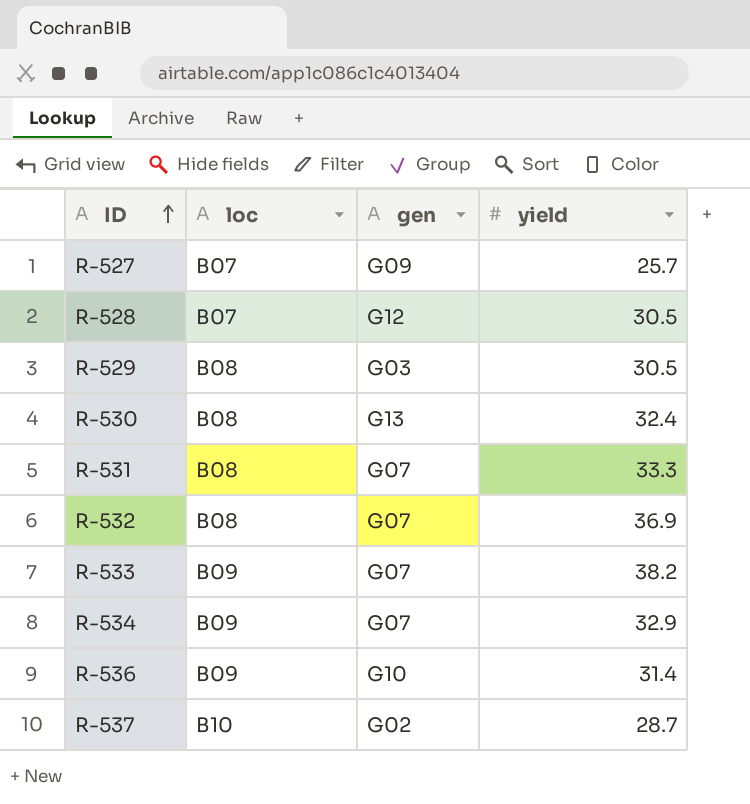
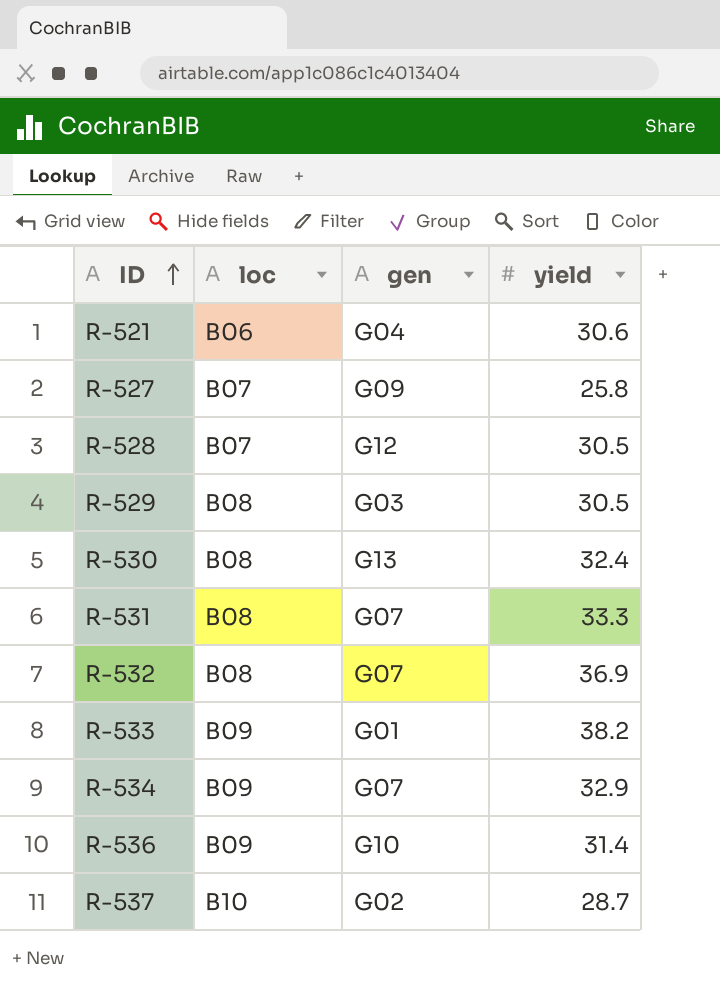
row R-521: none -> B06 | G04 | 30.6
R-527 | yield: 25.7 -> 25.8
R-533 | gen: G07 -> G01

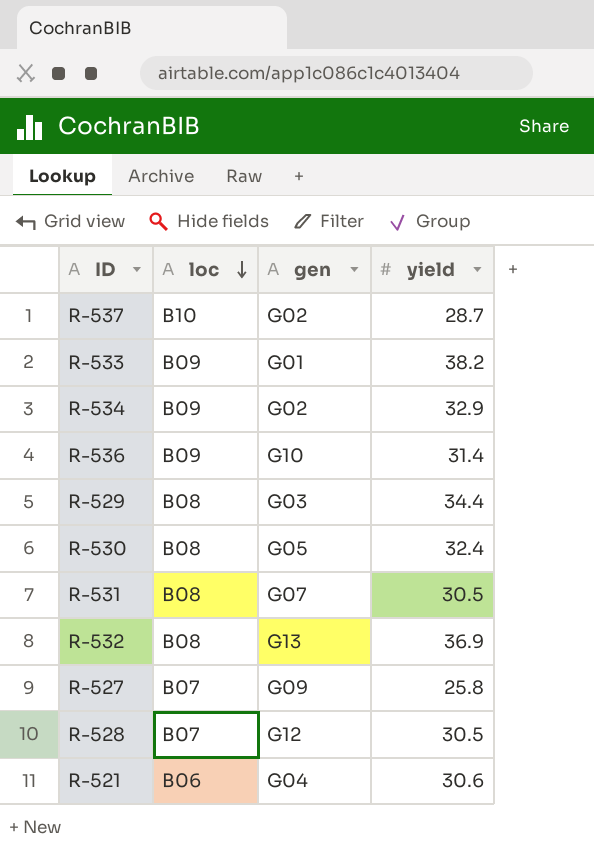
row order: ID ascending -> loc descending
R-534 | gen: G07 -> G02
R-529 | yield: 30.5 -> 34.4
R-530 | gen: G13 -> G05
R-531 | yield: 33.3 -> 30.5
R-532 | gen: G07 -> G13

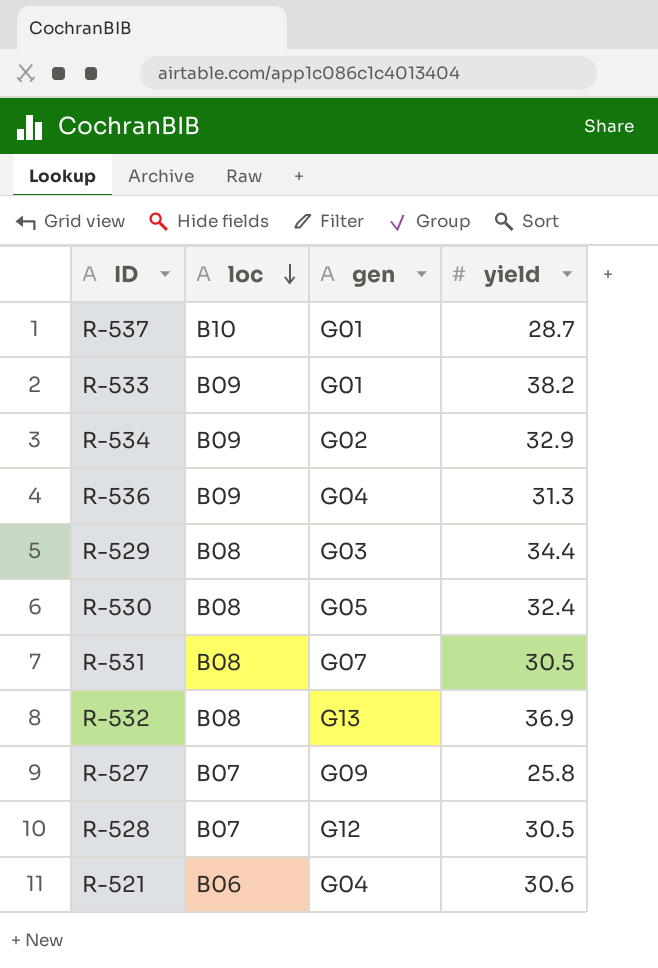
R-537 | gen: G02 -> G01
R-536 | gen: G10 -> G04
R-536 | yield: 31.4 -> 31.3

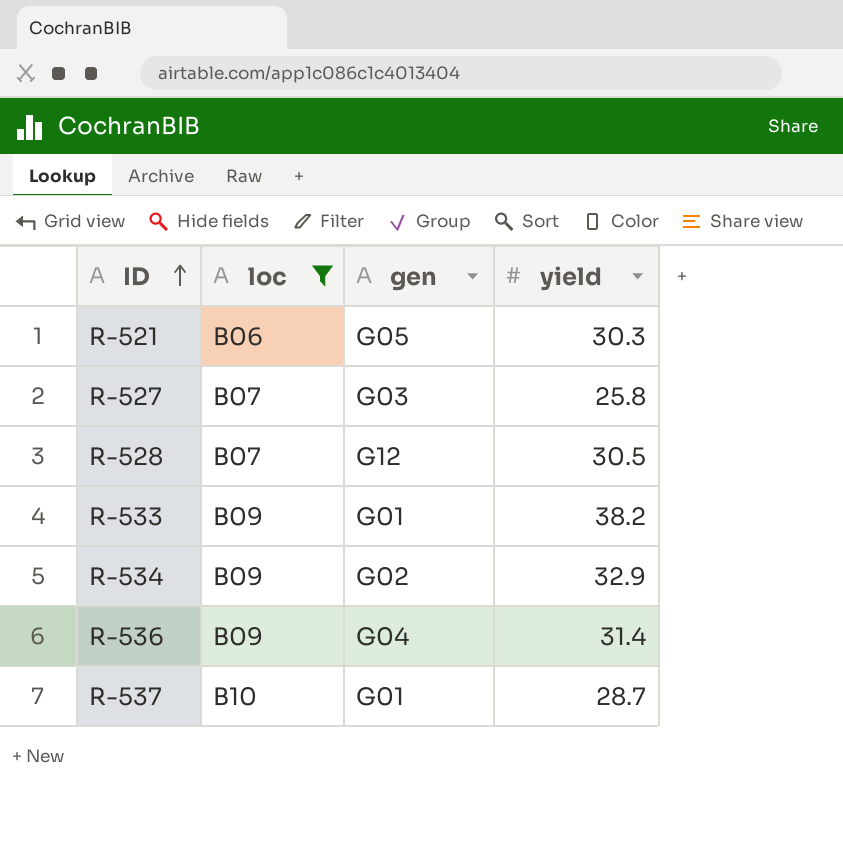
filter: none -> loc != B08
row order: loc descending -> ID ascending
R-521 | gen: G04 -> G05
R-521 | yield: 30.6 -> 30.3
R-527 | gen: G09 -> G03
R-536 | yield: 31.3 -> 31.4

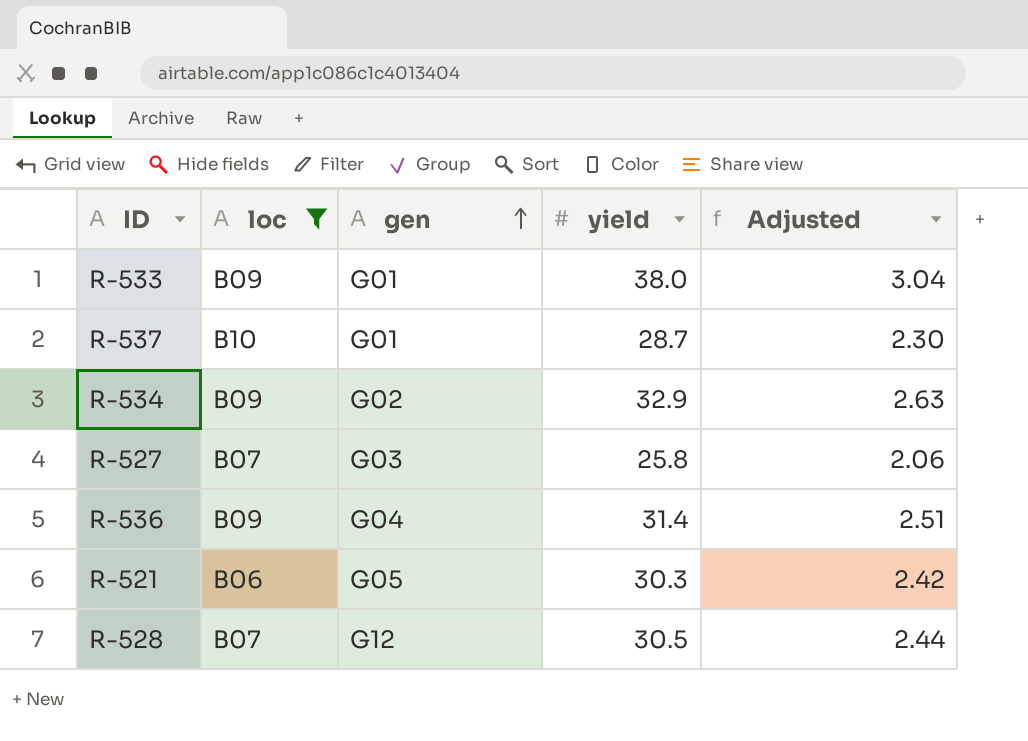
row order: ID ascending -> gen ascending
column Adjusted | formula: none -> [yield] * 0.08
R-533 | yield: 38.2 -> 38.0

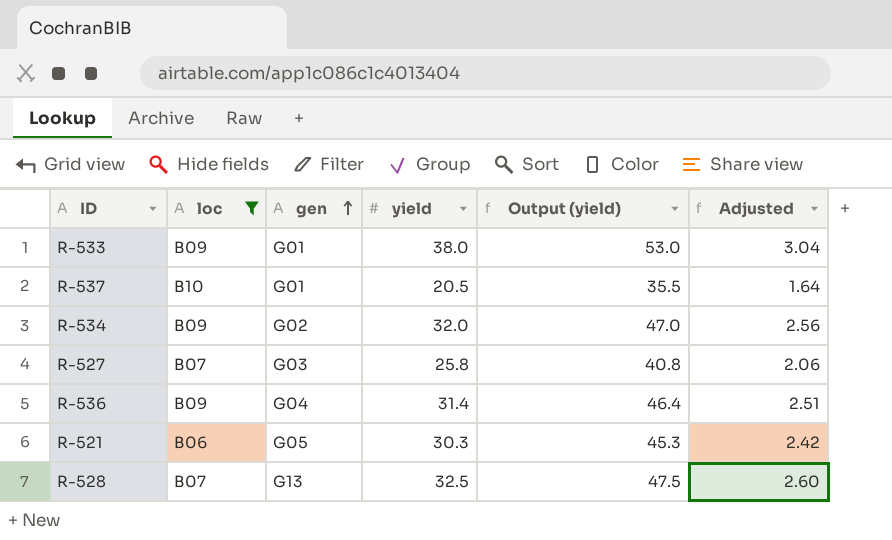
column Output (yield) | formula: none -> [yield] + 15
R-537 | yield: 28.7 -> 20.5
R-537 | Adjusted: 2.30 -> 1.64
R-534 | yield: 32.9 -> 32.0
R-534 | Adjusted: 2.63 -> 2.56
R-528 | gen: G12 -> G13
R-528 | yield: 30.5 -> 32.5
R-528 | Adjusted: 2.44 -> 2.60

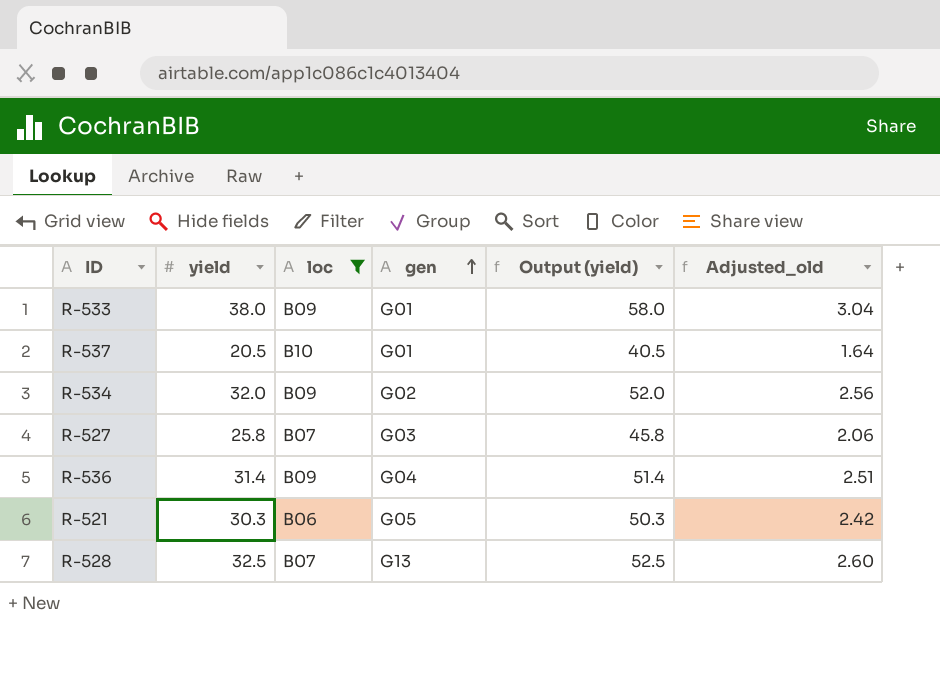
column yield | position: 4 -> 2
column Output (yield) | formula: [yield] + 15 -> [yield] + 20
column name: Adjusted -> Adjusted_old

